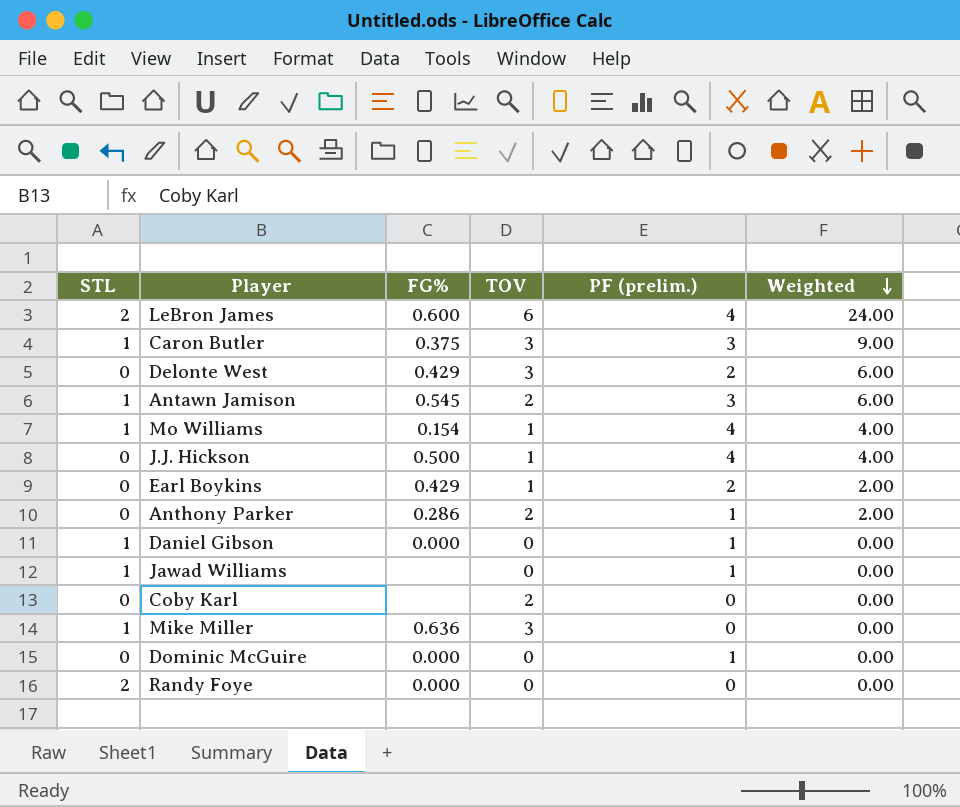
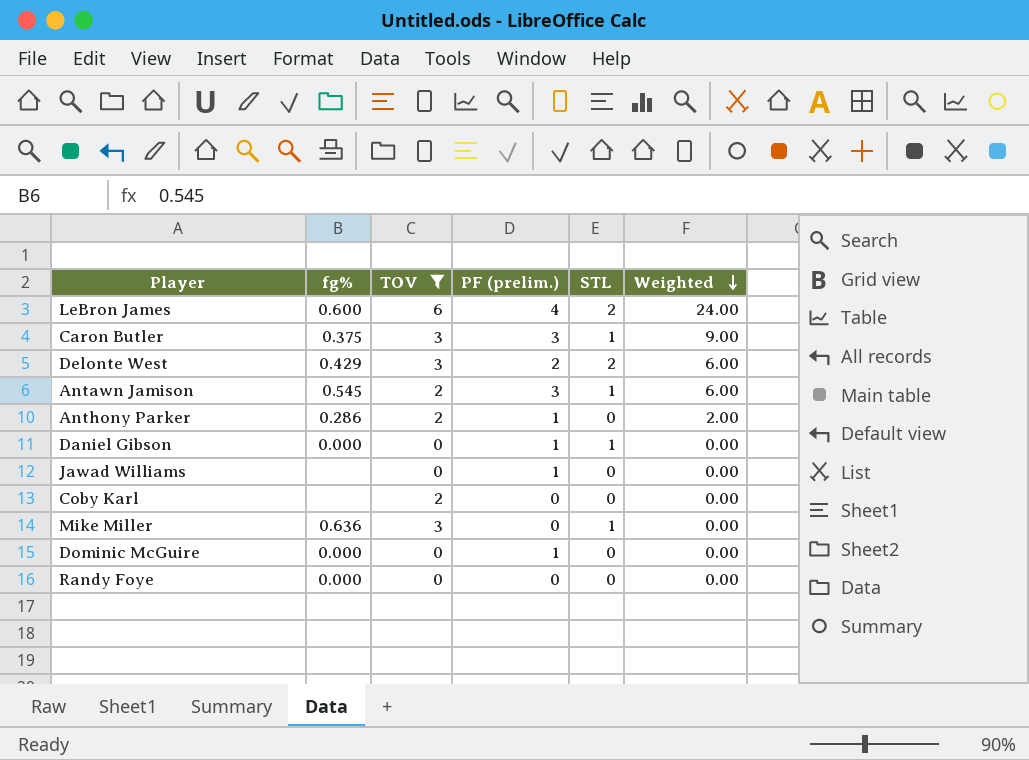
filter: none -> TOV != 1
column name: FG% -> fg%
column STL | position: 1 -> 5
Delonte West | STL: 0 -> 2
Jawad Williams | STL: 1 -> 0
Randy Foye | STL: 2 -> 0

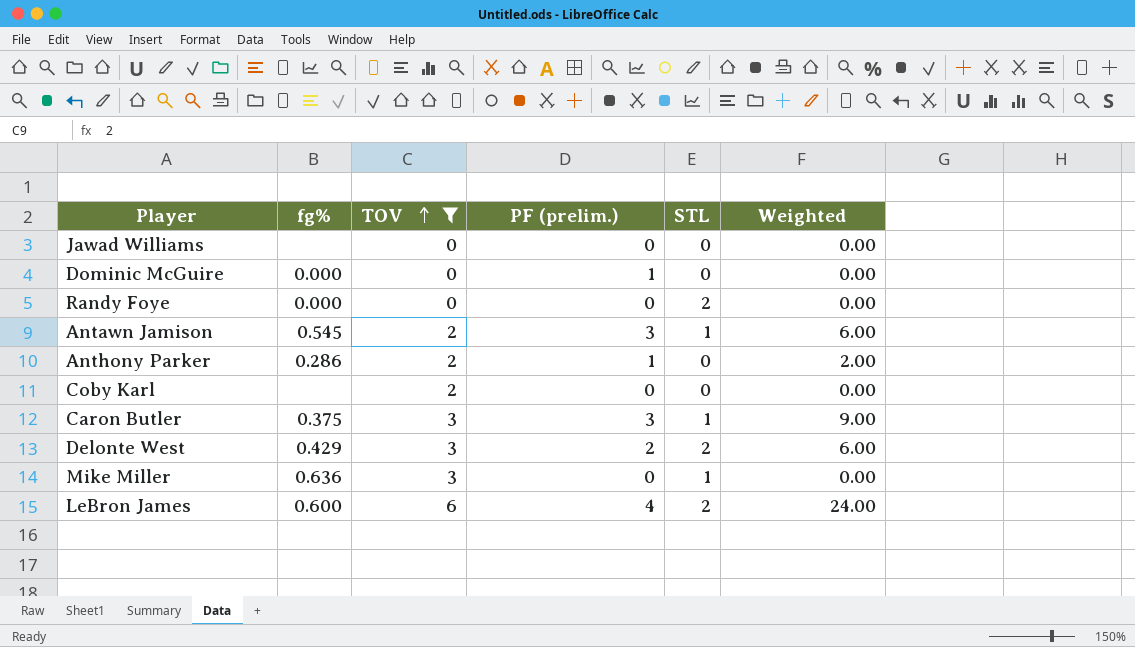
row order: Weighted descending -> TOV ascending
row Daniel Gibson: 0.000 | 0 | 1 | 1 | 0.00 -> none
Jawad Williams | PF (prelim.): 1 -> 0
Randy Foye | STL: 0 -> 2

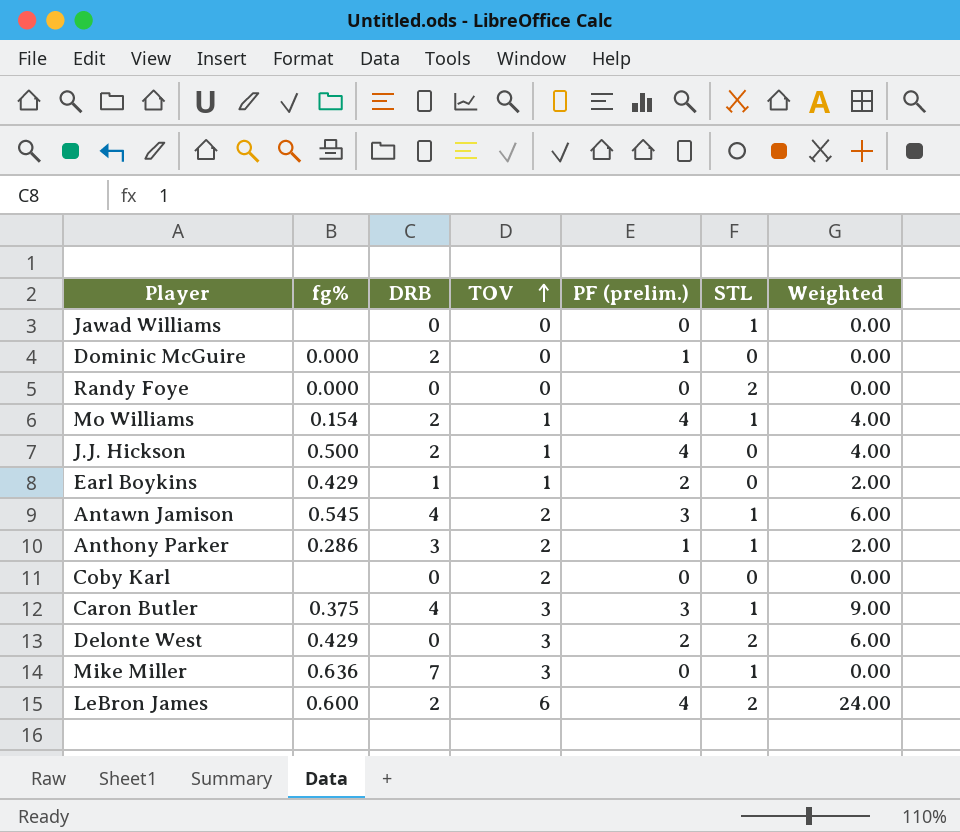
filter: TOV != 1 -> none
column DRB | position: none -> 3
Jawad Williams | STL: 0 -> 1
Anthony Parker | STL: 0 -> 1

